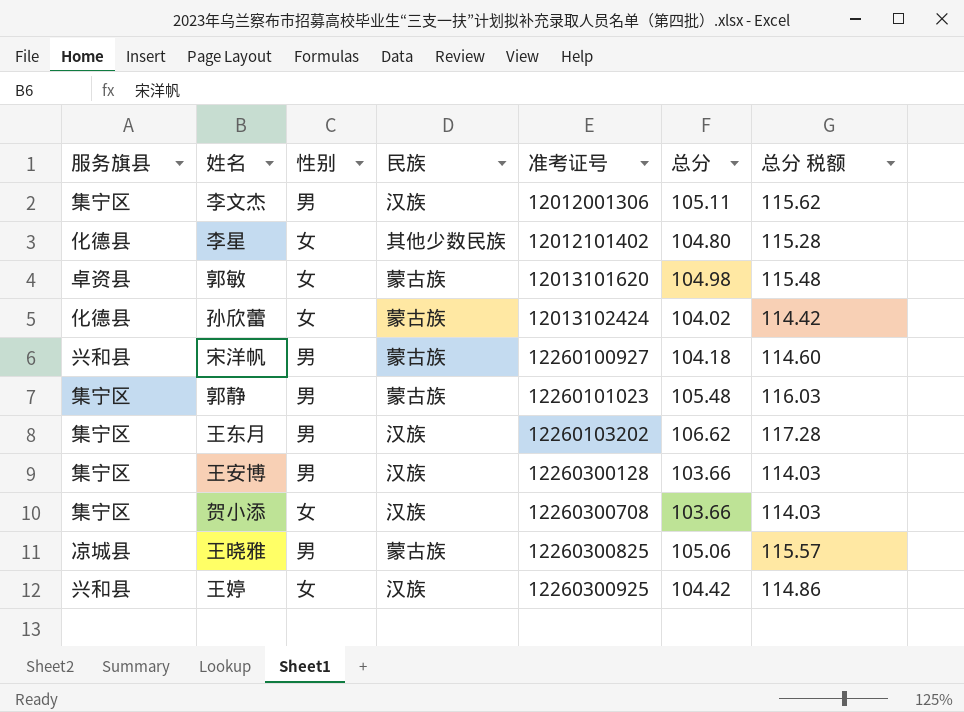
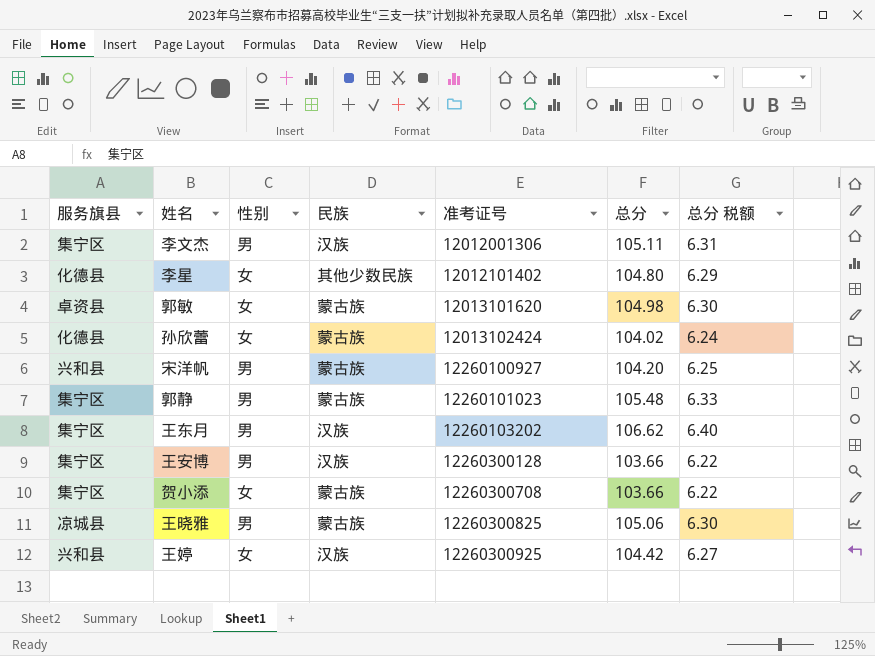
column 总分 税额 | formula: [总分] * 1.1 -> [总分] * 0.06
宋洋帆 | 总分: 104.18 -> 104.20
贺小添 | 民族: 汉族 -> 蒙古族

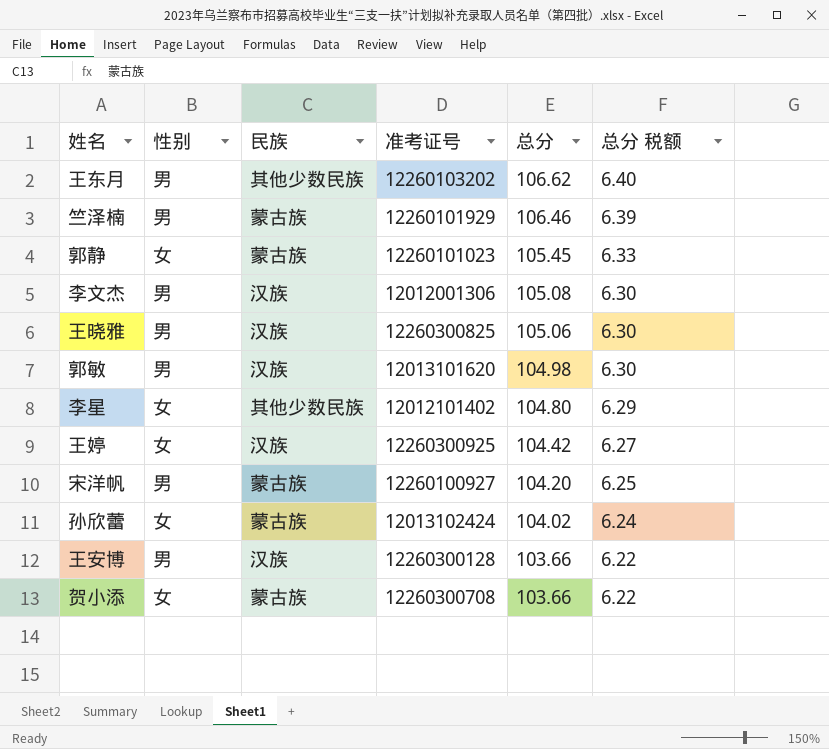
row order: 准考证号 ascending -> 总分 descending
column 服务旗县 | position: 1 -> none
王东月 | 民族: 汉族 -> 其他少数民族
row 竺泽楠: none -> 男 | 蒙古族 | 12260101929 | 106.46 | 6.39
郭静 | 性别: 男 -> 女
郭静 | 总分: 105.48 -> 105.45
李文杰 | 总分: 105.11 -> 105.08
李文杰 | 总分 税额: 6.31 -> 6.30
王晓雅 | 民族: 蒙古族 -> 汉族
郭敏 | 性别: 女 -> 男
郭敏 | 民族: 蒙古族 -> 汉族

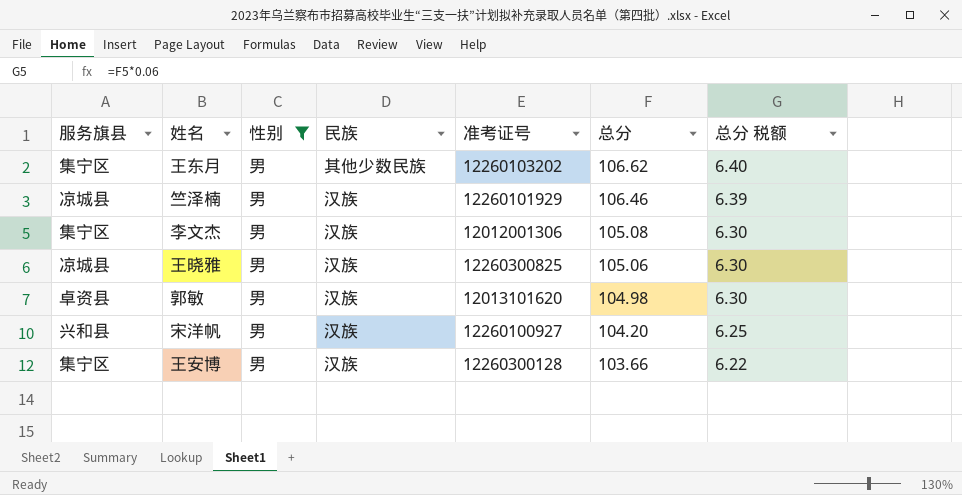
filter: none -> 性别 = 男
column 服务旗县 | position: none -> 1
竺泽楠 | 民族: 蒙古族 -> 汉族
宋洋帆 | 民族: 蒙古族 -> 汉族

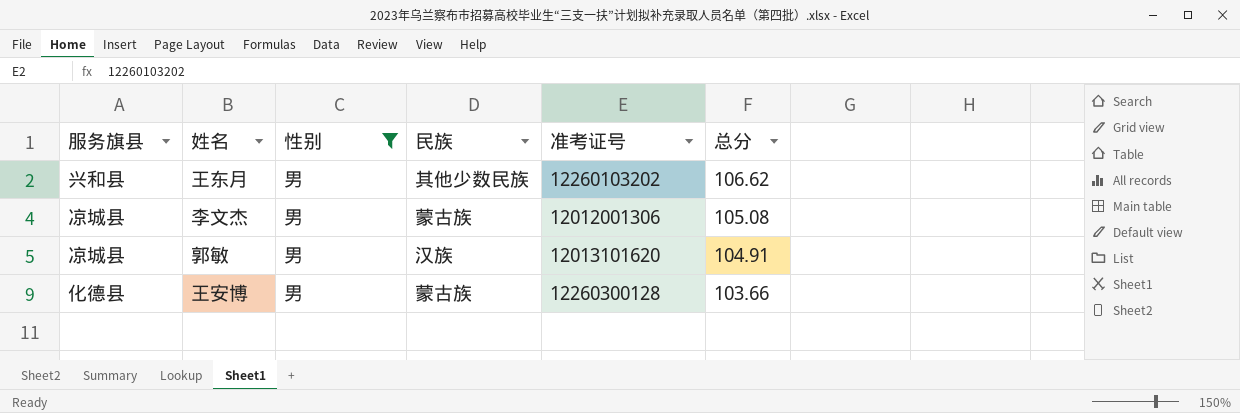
column 总分 税额 | formula: [总分] * 0.06 -> none
row 竺泽楠: 凉城县 | 男 | 汉族 | 12260101929 | 106.46 | 6.39 -> none
row 王晓雅: 凉城县 | 男 | 汉族 | 12260300825 | 105.06 | 6.30 -> none
row 宋洋帆: 兴和县 | 男 | 汉族 | 12260100927 | 104.20 | 6.25 -> none
王东月 | 服务旗县: 集宁区 -> 兴和县
李文杰 | 服务旗县: 集宁区 -> 凉城县
李文杰 | 民族: 汉族 -> 蒙古族
郭敏 | 服务旗县: 卓资县 -> 凉城县
郭敏 | 总分: 104.98 -> 104.91
王安博 | 服务旗县: 集宁区 -> 化德县
王安博 | 民族: 汉族 -> 蒙古族

